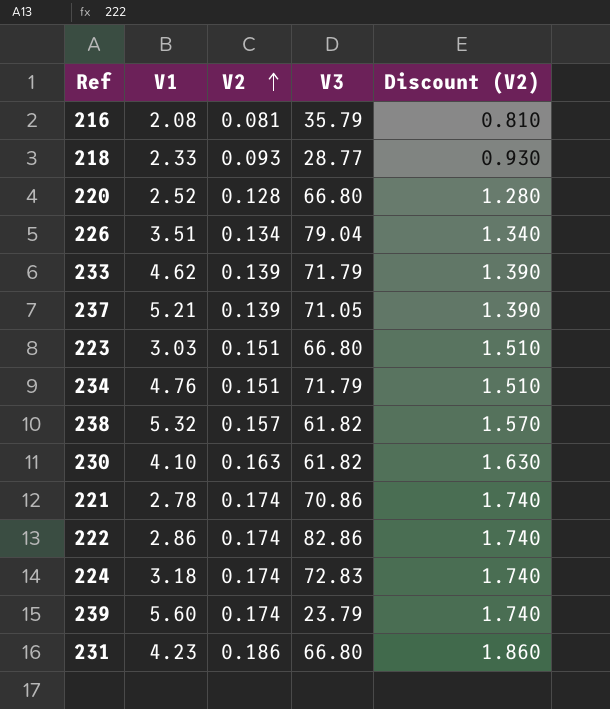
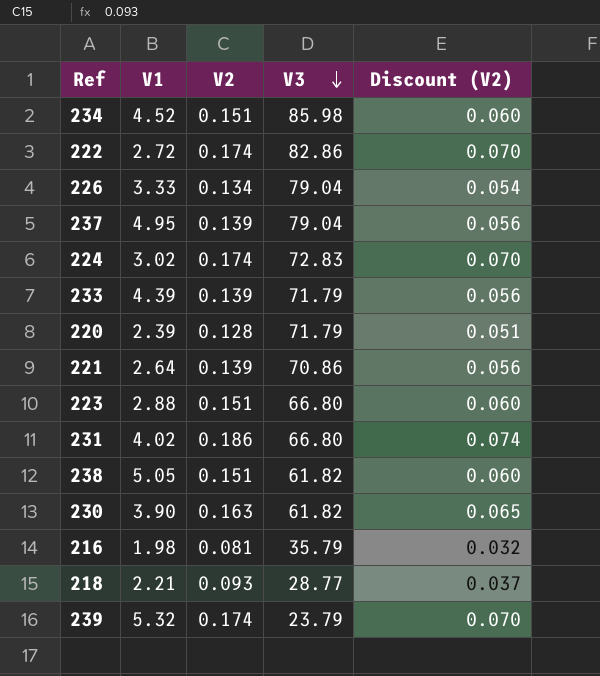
row order: V2 ascending -> V3 descending
column Discount (V2) | formula: [V2] * 10 -> [V2] * 0.4
234 | V1: 4.76 -> 4.52
234 | V3: 71.79 -> 85.98
222 | V1: 2.86 -> 2.72
226 | V1: 3.51 -> 3.33
237 | V1: 5.21 -> 4.95
237 | V3: 71.05 -> 79.04
224 | V1: 3.18 -> 3.02
233 | V1: 4.62 -> 4.39
220 | V1: 2.52 -> 2.39
220 | V3: 66.80 -> 71.79
221 | V1: 2.78 -> 2.64
221 | V2: 0.174 -> 0.139
223 | V1: 3.03 -> 2.88
231 | V1: 4.23 -> 4.02
238 | V1: 5.32 -> 5.05
238 | V2: 0.157 -> 0.151
230 | V1: 4.10 -> 3.90
216 | V1: 2.08 -> 1.98
218 | V1: 2.33 -> 2.21
239 | V1: 5.60 -> 5.32

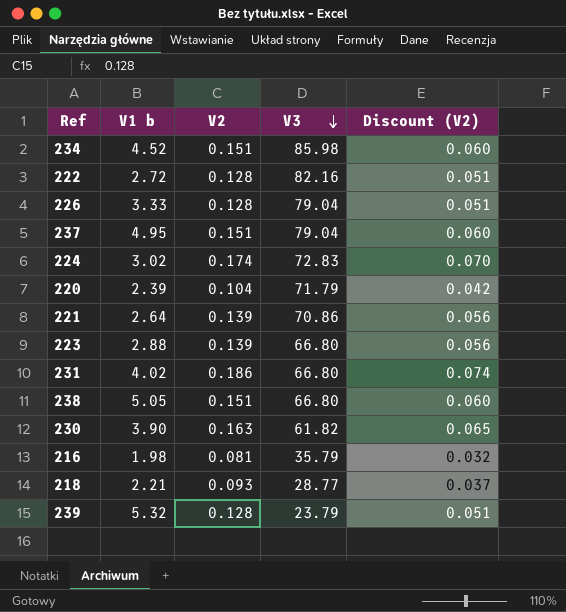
column name: V1 -> V1 b
row 233: 4.39 | 0.139 | 71.79 | 0.056 -> none
222 | V2: 0.174 -> 0.128
222 | V3: 82.86 -> 82.16
222 | Discount (V2): 0.070 -> 0.051
226 | V2: 0.134 -> 0.128
226 | Discount (V2): 0.054 -> 0.051
237 | V2: 0.139 -> 0.151
237 | Discount (V2): 0.056 -> 0.060
220 | V2: 0.128 -> 0.104
220 | Discount (V2): 0.051 -> 0.042
223 | V2: 0.151 -> 0.139
223 | Discount (V2): 0.060 -> 0.056
238 | V3: 61.82 -> 66.80
239 | V2: 0.174 -> 0.128
239 | Discount (V2): 0.070 -> 0.051

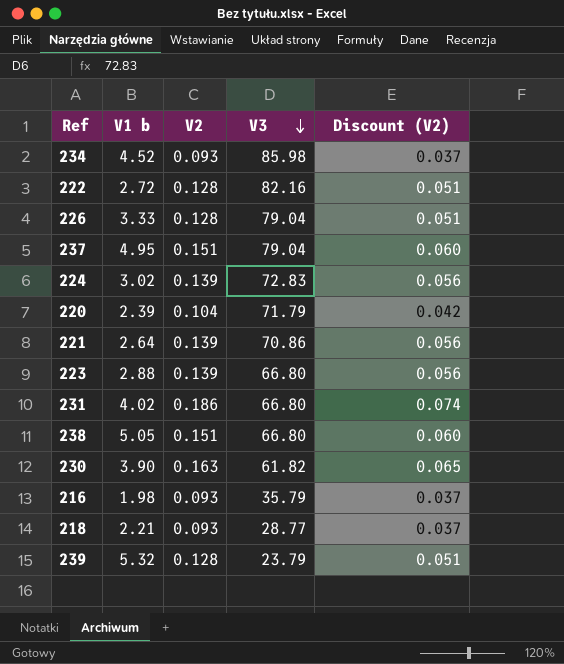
234 | V2: 0.151 -> 0.093
234 | Discount (V2): 0.060 -> 0.037
224 | V2: 0.174 -> 0.139
224 | Discount (V2): 0.070 -> 0.056
216 | V2: 0.081 -> 0.093
216 | Discount (V2): 0.032 -> 0.037

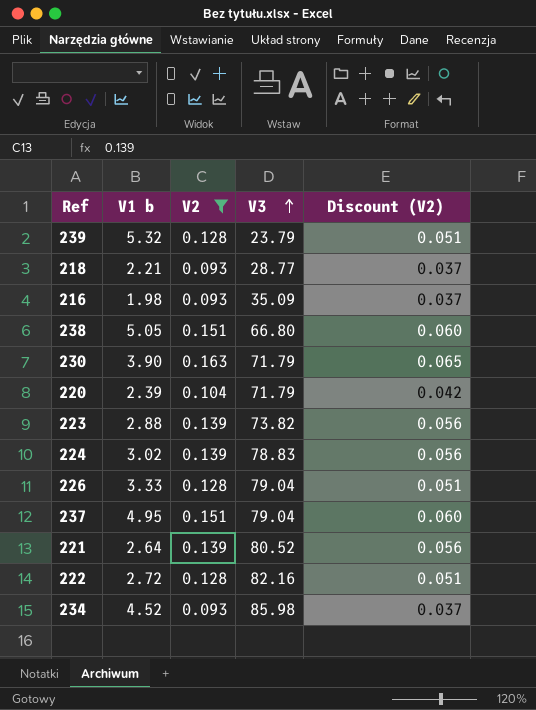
filter: none -> V2 != 0.186
row order: V3 descending -> V3 ascending
216 | V3: 35.79 -> 35.09
230 | V3: 61.82 -> 71.79
223 | V3: 66.80 -> 73.82
224 | V3: 72.83 -> 78.83
221 | V3: 70.86 -> 80.52

